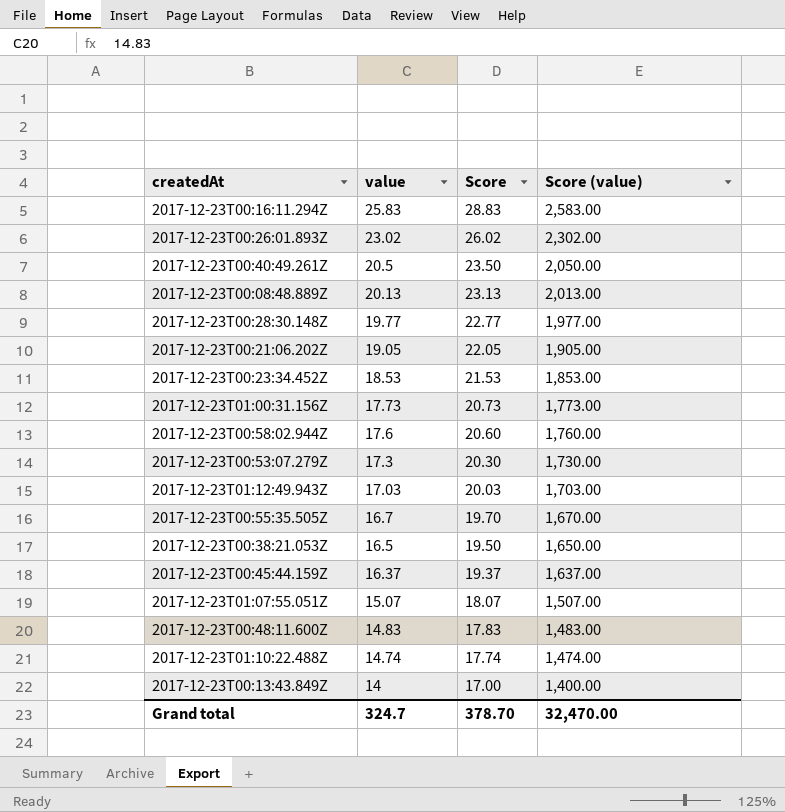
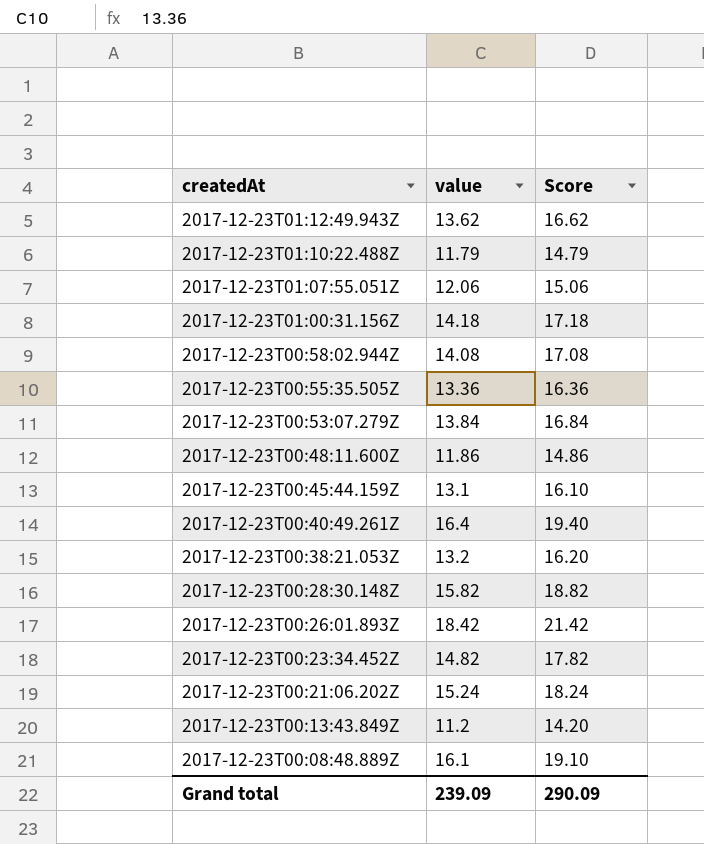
row order: value descending -> createdAt descending
column Score (value) | formula: [value] * 100 -> none
row 2017-12-23T00:16:11.294Z: 25.83 | 28.83 | 2,583.00 -> none
2017-12-23T01:12:49.943Z | value: 17.03 -> 13.62
2017-12-23T01:12:49.943Z | Score: 20.03 -> 16.62
2017-12-23T01:10:22.488Z | value: 14.74 -> 11.79
2017-12-23T01:10:22.488Z | Score: 17.74 -> 14.79
2017-12-23T01:07:55.051Z | value: 15.07 -> 12.06
2017-12-23T01:07:55.051Z | Score: 18.07 -> 15.06
2017-12-23T01:00:31.156Z | value: 17.73 -> 14.18
2017-12-23T01:00:31.156Z | Score: 20.73 -> 17.18
2017-12-23T00:58:02.944Z | value: 17.6 -> 14.08
2017-12-23T00:58:02.944Z | Score: 20.60 -> 17.08
2017-12-23T00:55:35.505Z | value: 16.7 -> 13.36
2017-12-23T00:55:35.505Z | Score: 19.70 -> 16.36
2017-12-23T00:53:07.279Z | value: 17.3 -> 13.84
2017-12-23T00:53:07.279Z | Score: 20.30 -> 16.84
2017-12-23T00:48:11.600Z | value: 14.83 -> 11.86
2017-12-23T00:48:11.600Z | Score: 17.83 -> 14.86
2017-12-23T00:45:44.159Z | value: 16.37 -> 13.1
2017-12-23T00:45:44.159Z | Score: 19.37 -> 16.10
2017-12-23T00:40:49.261Z | value: 20.5 -> 16.4
2017-12-23T00:40:49.261Z | Score: 23.50 -> 19.40
2017-12-23T00:38:21.053Z | value: 16.5 -> 13.2
2017-12-23T00:38:21.053Z | Score: 19.50 -> 16.20
2017-12-23T00:28:30.148Z | value: 19.77 -> 15.82
2017-12-23T00:28:30.148Z | Score: 22.77 -> 18.82
2017-12-23T00:26:01.893Z | value: 23.02 -> 18.42
2017-12-23T00:26:01.893Z | Score: 26.02 -> 21.42
2017-12-23T00:23:34.452Z | value: 18.53 -> 14.82
2017-12-23T00:23:34.452Z | Score: 21.53 -> 17.82
2017-12-23T00:21:06.202Z | value: 19.05 -> 15.24
2017-12-23T00:21:06.202Z | Score: 22.05 -> 18.24
2017-12-23T00:13:43.849Z | value: 14 -> 11.2
2017-12-23T00:13:43.849Z | Score: 17.00 -> 14.20
2017-12-23T00:08:48.889Z | value: 20.13 -> 16.1
2017-12-23T00:08:48.889Z | Score: 23.13 -> 19.10
Grand total | value: 324.7 -> 239.09
Grand total | Score: 378.70 -> 290.09

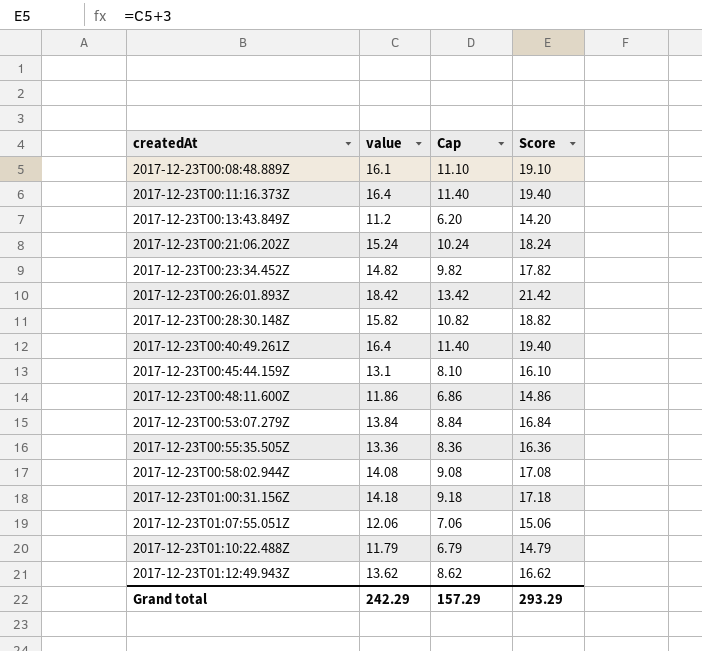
row order: createdAt descending -> createdAt ascending
column Cap | formula: none -> [value] - 5
row 2017-12-23T00:38:21.053Z: 13.2 | 16.20 -> none
row 2017-12-23T00:11:16.373Z: none -> 16.4 | 11.40 | 19.40
Grand total | value: 239.09 -> 242.29
Grand total | Score: 290.09 -> 293.29

